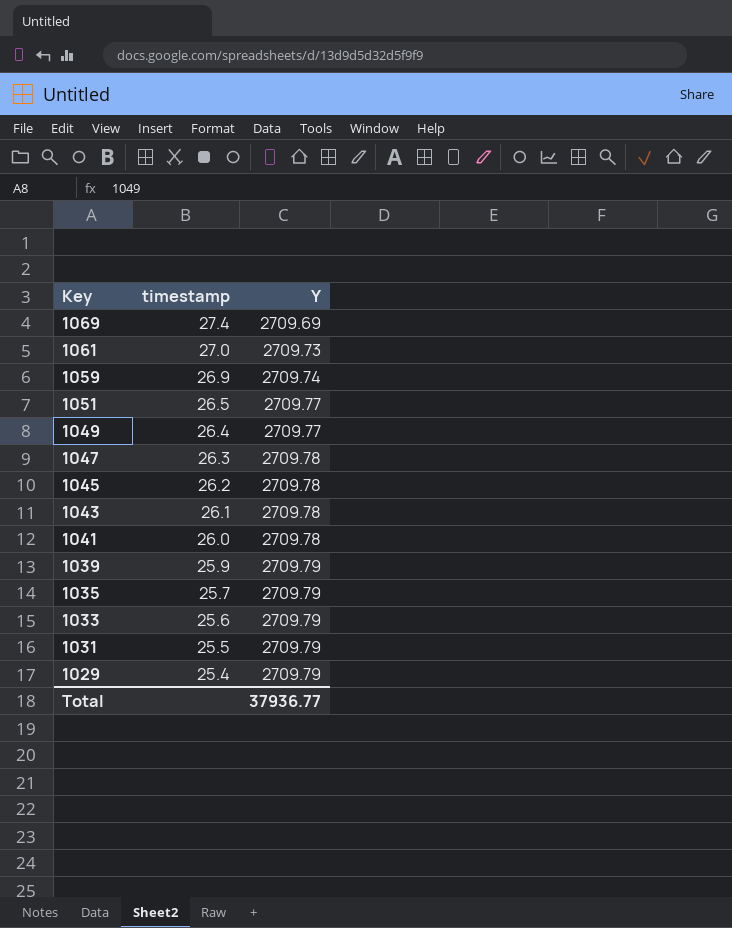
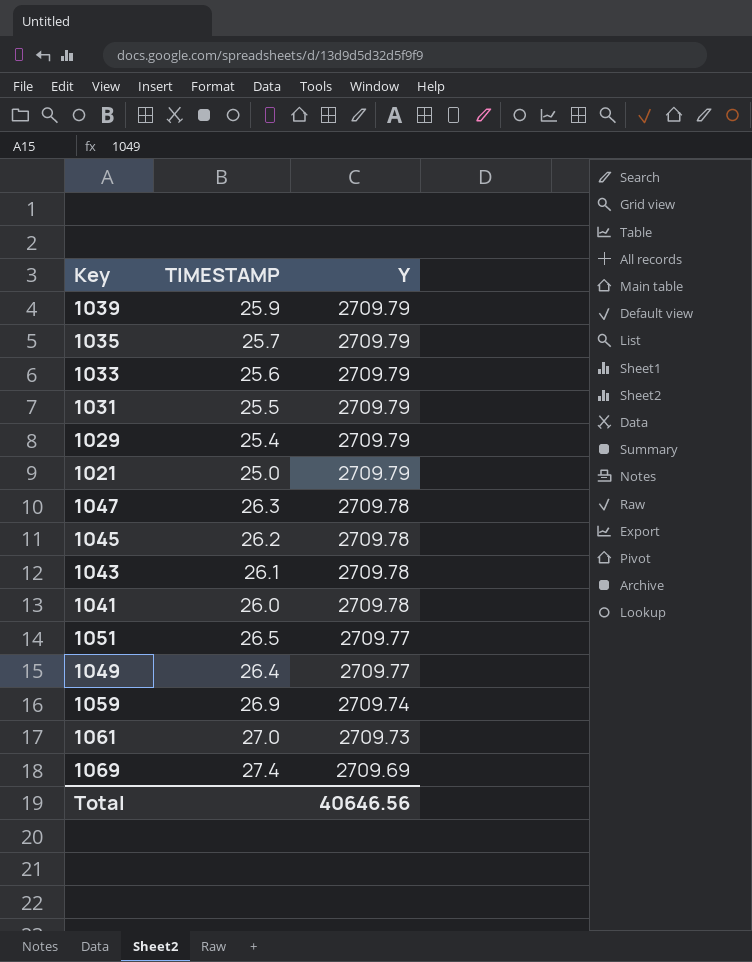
row order: Key descending -> Y descending
column name: timestamp -> TIMESTAMP
row 1021: none -> 25.0 | 2709.79
Total | Y: 37936.77 -> 40646.56

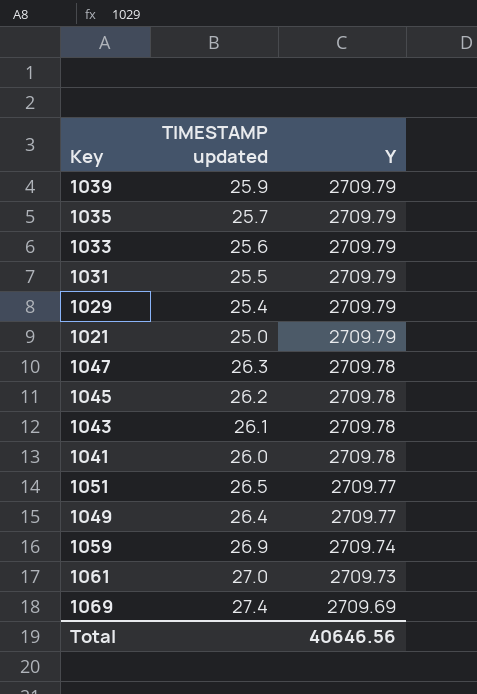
column name: TIMESTAMP -> TIMESTAMP updated

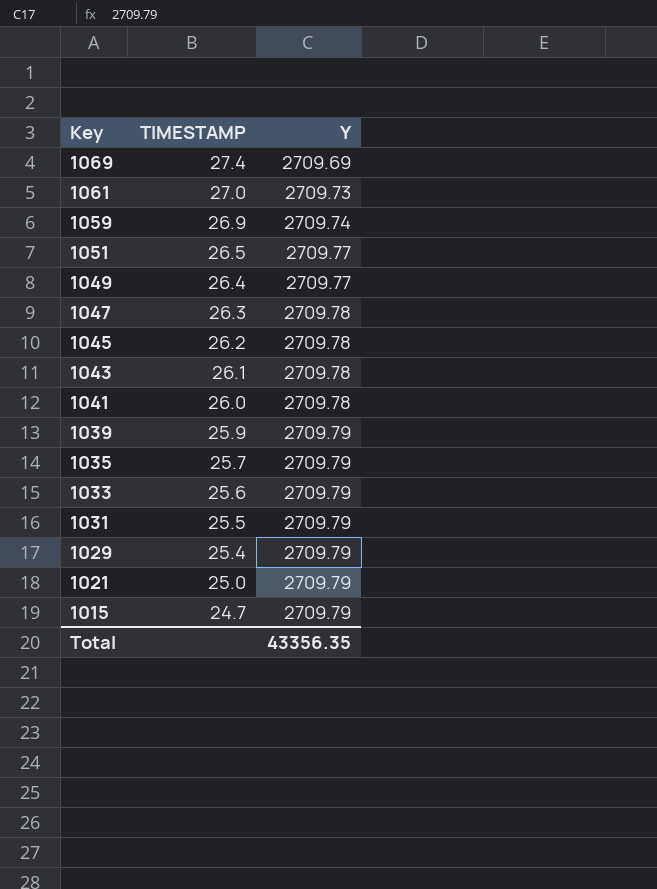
row order: Y descending -> Key descending
column name: TIMESTAMP updated -> TIMESTAMP
row 1015: none -> 24.7 | 2709.79
Total | Y: 40646.56 -> 43356.35

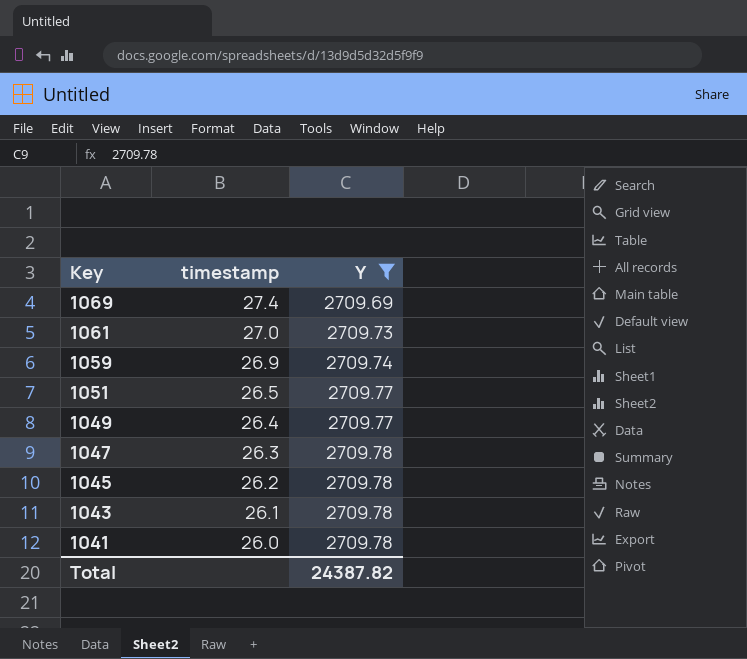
filter: none -> Y != 2709.79
column name: TIMESTAMP -> timestamp
Total | Y: 43356.35 -> 24387.82

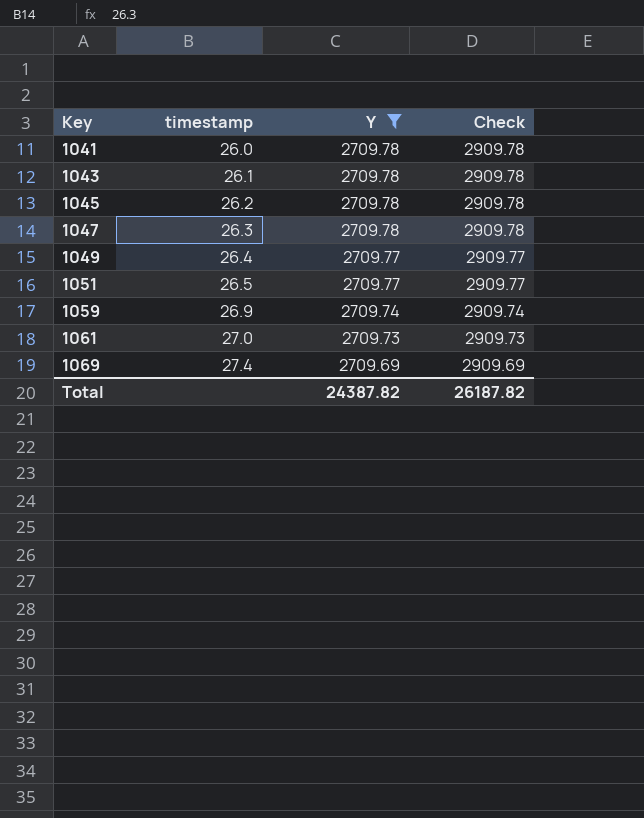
row order: Key descending -> Key ascending
column Check | formula: none -> [Y] + 200

